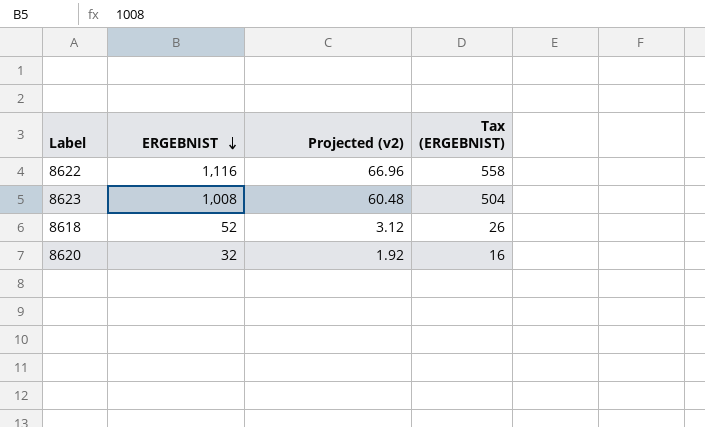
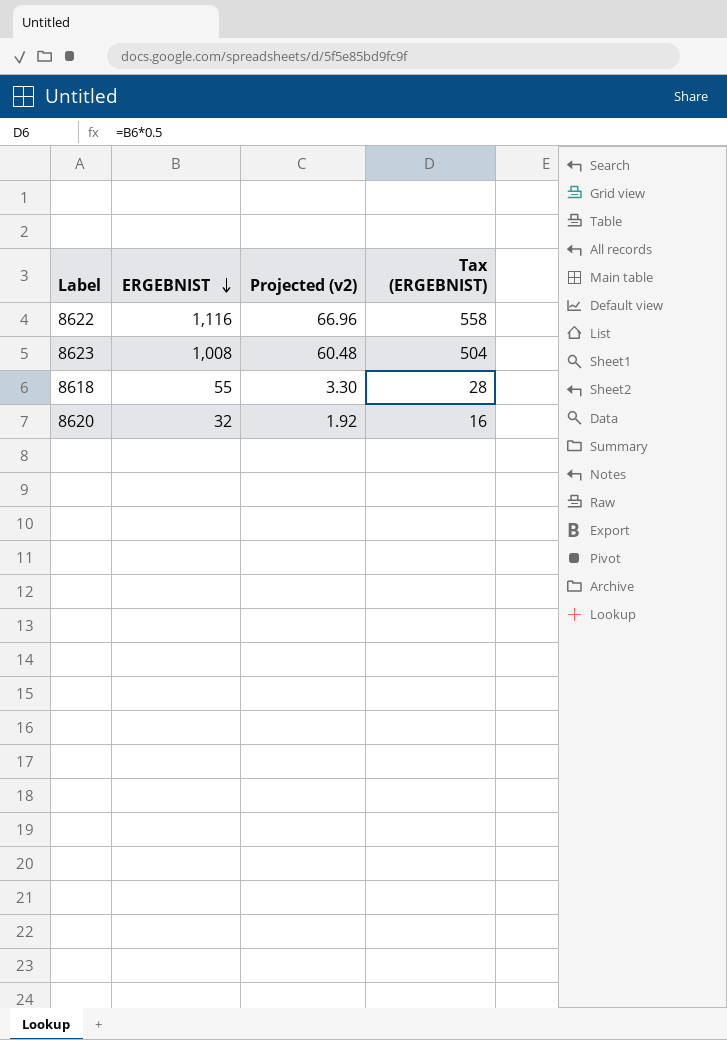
8618 | ERGEBNIST: 52 -> 55
8618 | Projected (v2): 3.12 -> 3.30
8618 | Tax (ERGEBNIST): 26 -> 28

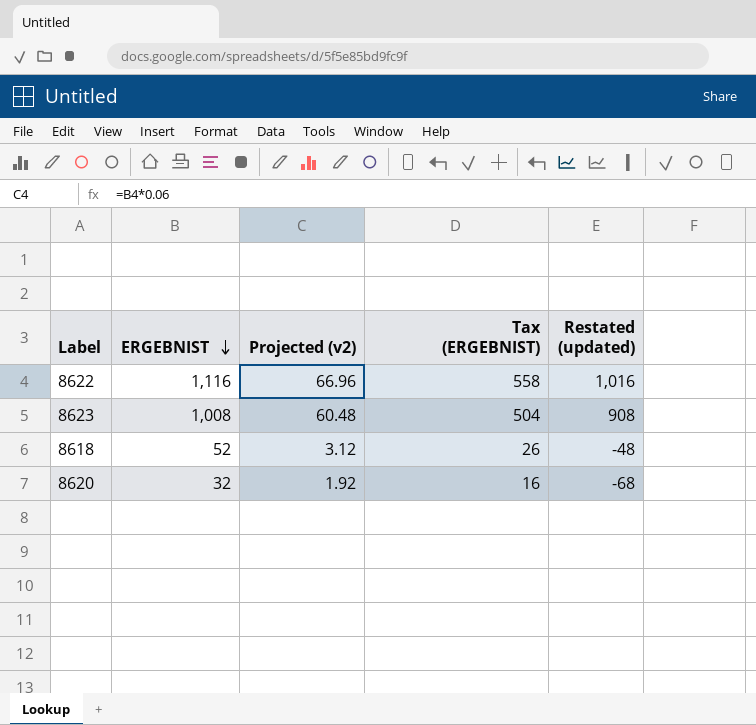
column Restated (updated) | formula: none -> [ERGEBNIST] - 100
8618 | ERGEBNIST: 55 -> 52
8618 | Projected (v2): 3.30 -> 3.12
8618 | Tax (ERGEBNIST): 28 -> 26

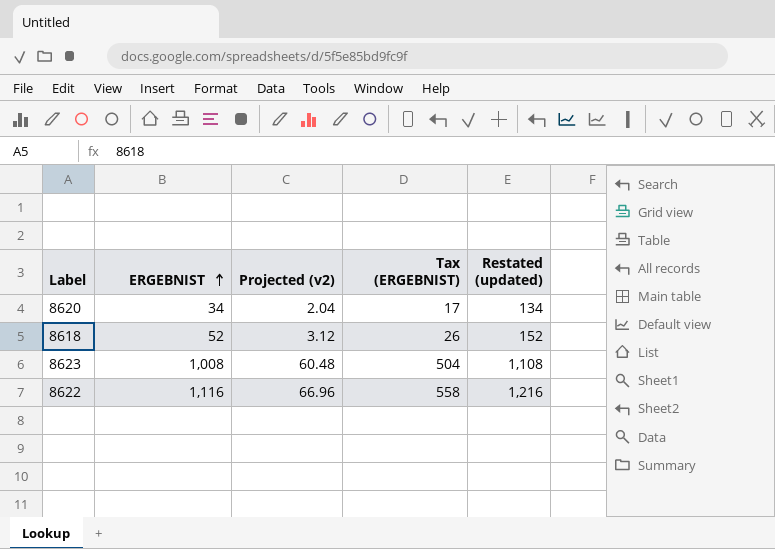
row order: ERGEBNIST descending -> ERGEBNIST ascending
column Restated (updated) | formula: [ERGEBNIST] - 100 -> [ERGEBNIST] + 100
8620 | ERGEBNIST: 32 -> 34
8620 | Projected (v2): 1.92 -> 2.04
8620 | Tax (ERGEBNIST): 16 -> 17

